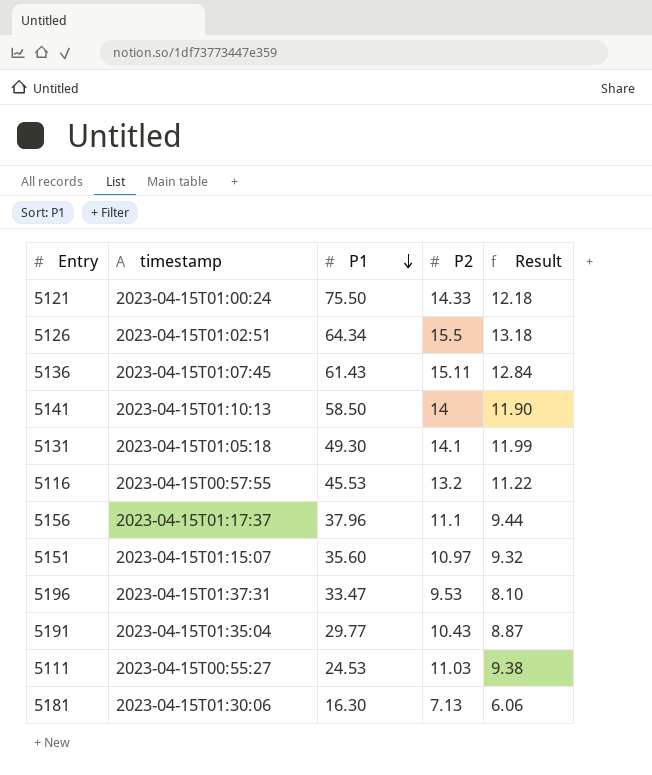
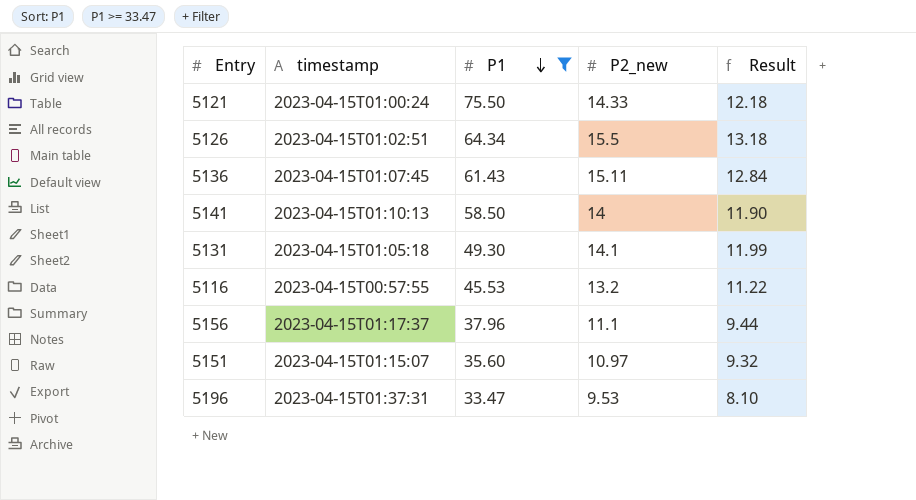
filter: none -> P1 >= 33.47
column name: P2 -> P2_new

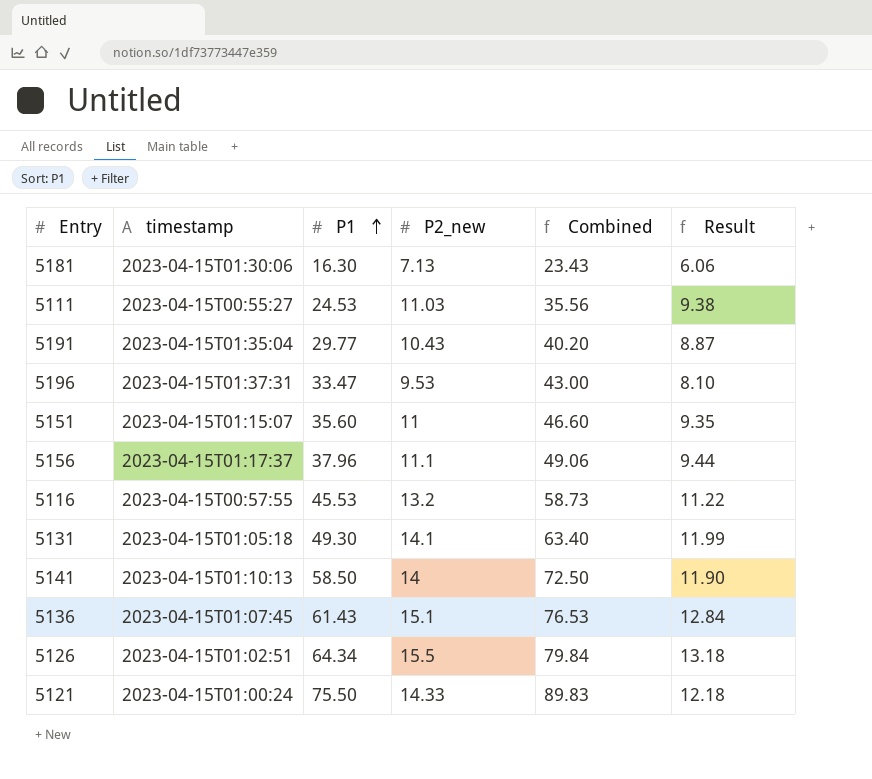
filter: P1 >= 33.47 -> none
row order: P1 descending -> P1 ascending
column Combined | formula: none -> [P1] + [P2_new]
5151 | P2_new: 10.97 -> 11
5151 | Result: 9.32 -> 9.35
5136 | P2_new: 15.11 -> 15.1

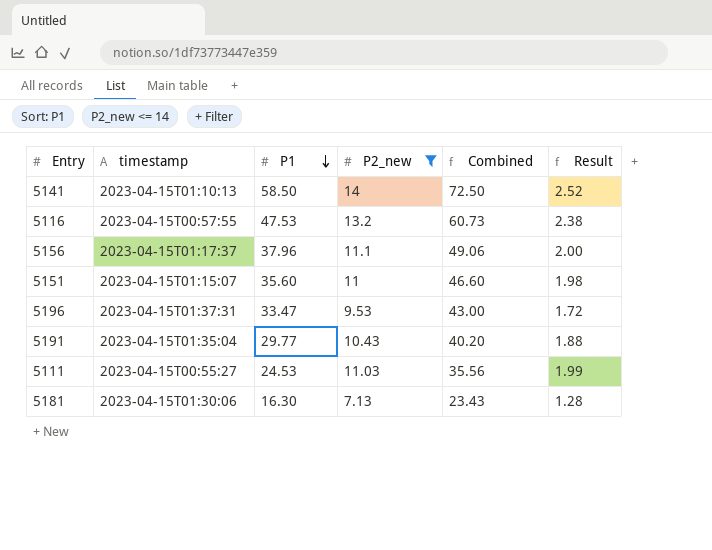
filter: none -> P2_new <= 14
row order: P1 ascending -> P1 descending
column Result | formula: [P2_new] * 0.85 -> [P2_new] * 0.18
5116 | P1: 45.53 -> 47.53
5116 | Combined: 58.73 -> 60.73

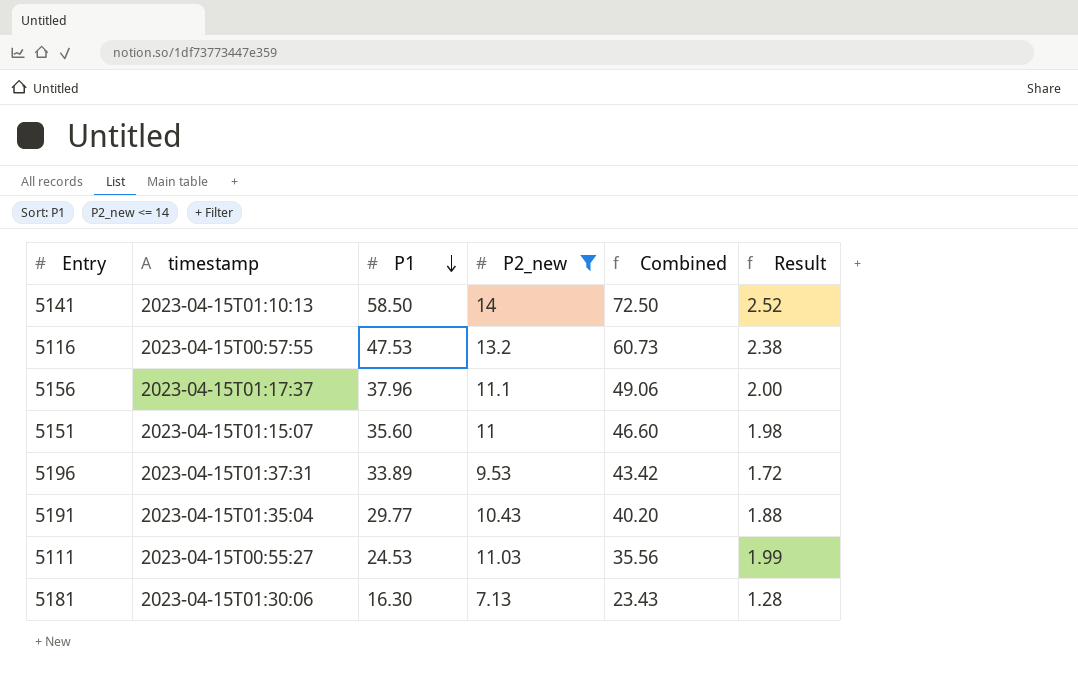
5196 | P1: 33.47 -> 33.89
5196 | Combined: 43.00 -> 43.42

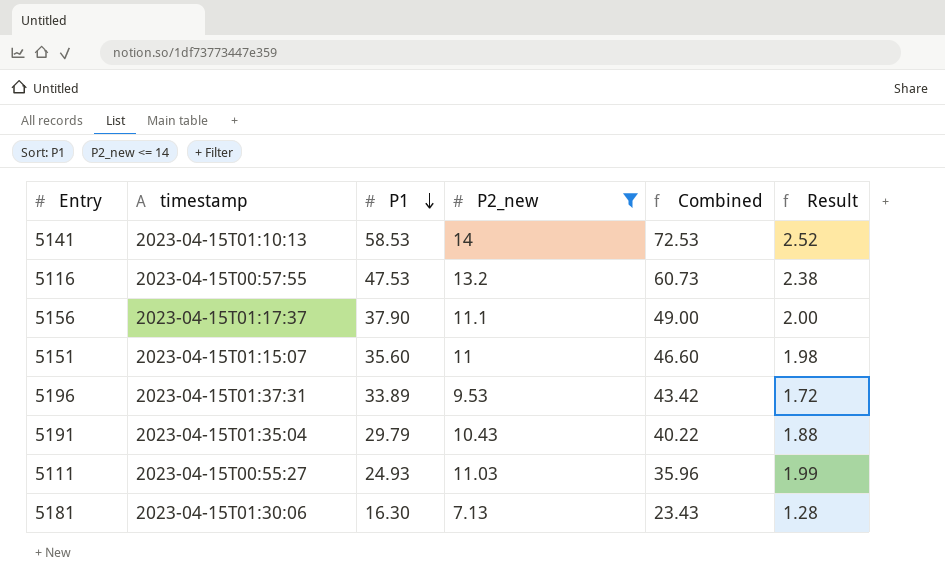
5141 | P1: 58.50 -> 58.53
5141 | Combined: 72.50 -> 72.53
5156 | P1: 37.96 -> 37.90
5156 | Combined: 49.06 -> 49.00
5191 | P1: 29.77 -> 29.79
5191 | Combined: 40.20 -> 40.22
5111 | P1: 24.53 -> 24.93
5111 | Combined: 35.56 -> 35.96

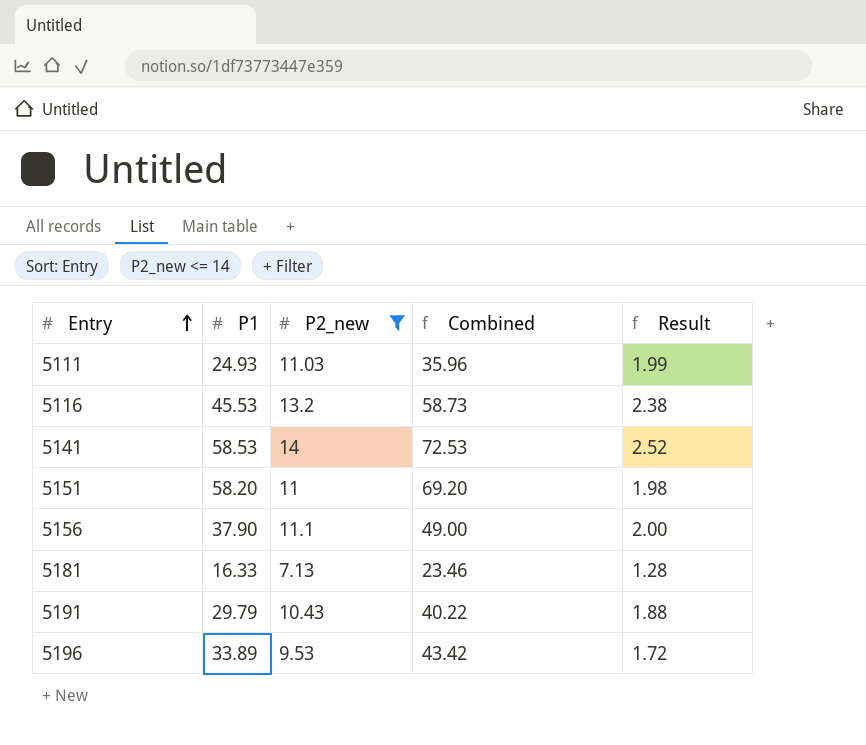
row order: P1 descending -> Entry ascending
column timestamp | position: 2 -> none
5116 | P1: 47.53 -> 45.53
5116 | Combined: 60.73 -> 58.73
5151 | P1: 35.60 -> 58.20
5151 | Combined: 46.60 -> 69.20
5181 | P1: 16.30 -> 16.33
5181 | Combined: 23.43 -> 23.46

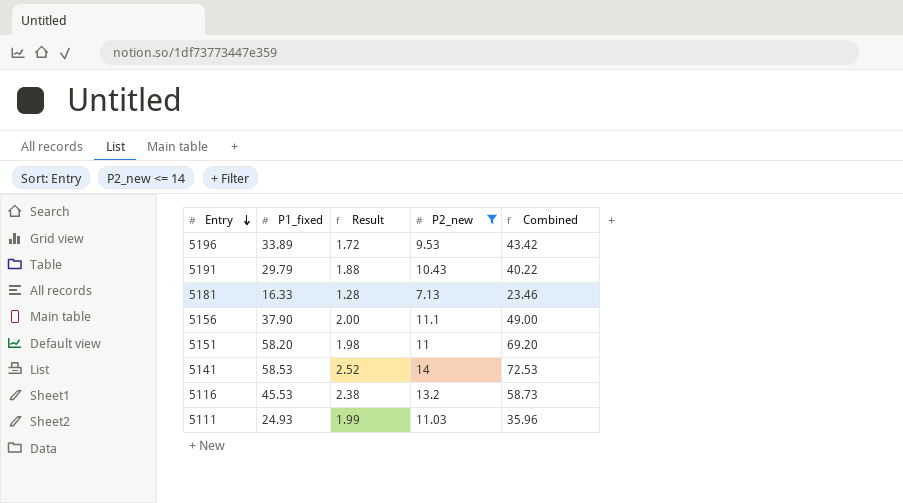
row order: Entry ascending -> Entry descending
column name: P1 -> P1_fixed
column Result | position: 5 -> 3

